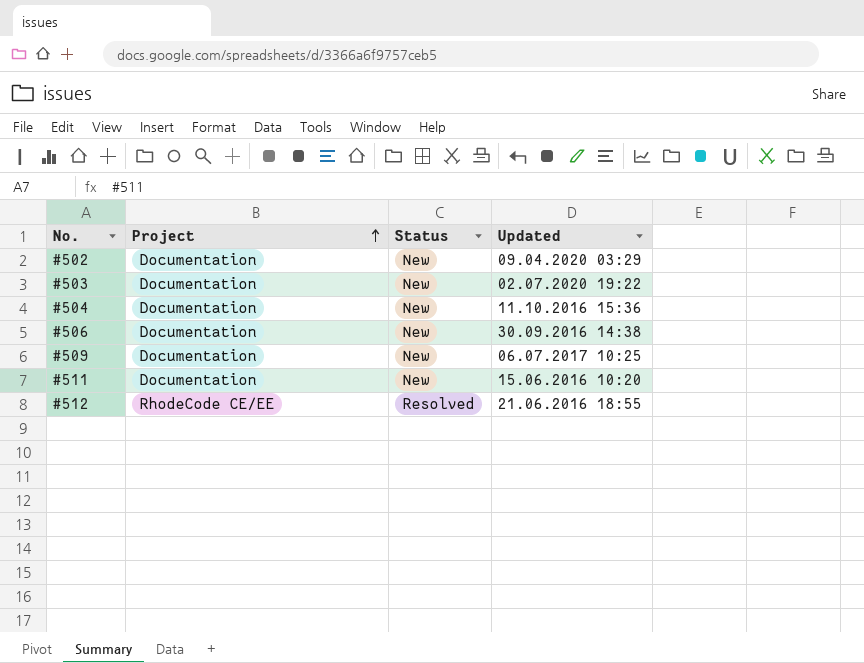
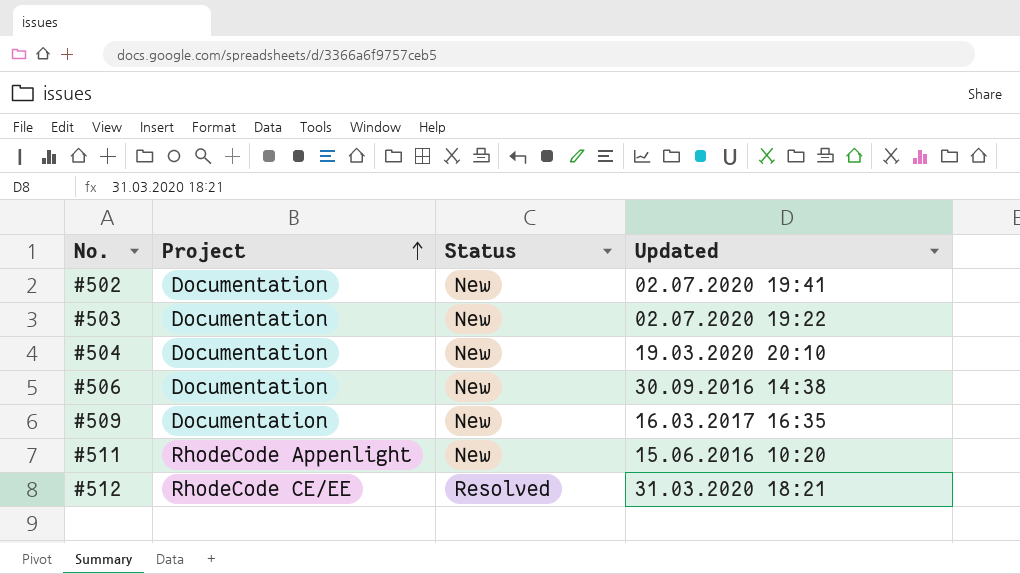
#502 | Updated: 09.04.2020 03:29 -> 02.07.2020 19:41
#504 | Updated: 11.10.2016 15:36 -> 19.03.2020 20:10
#509 | Updated: 06.07.2017 10:25 -> 16.03.2017 16:35
#511 | Project: Documentation -> RhodeCode Appenlight
#512 | Updated: 21.06.2016 18:55 -> 31.03.2020 18:21

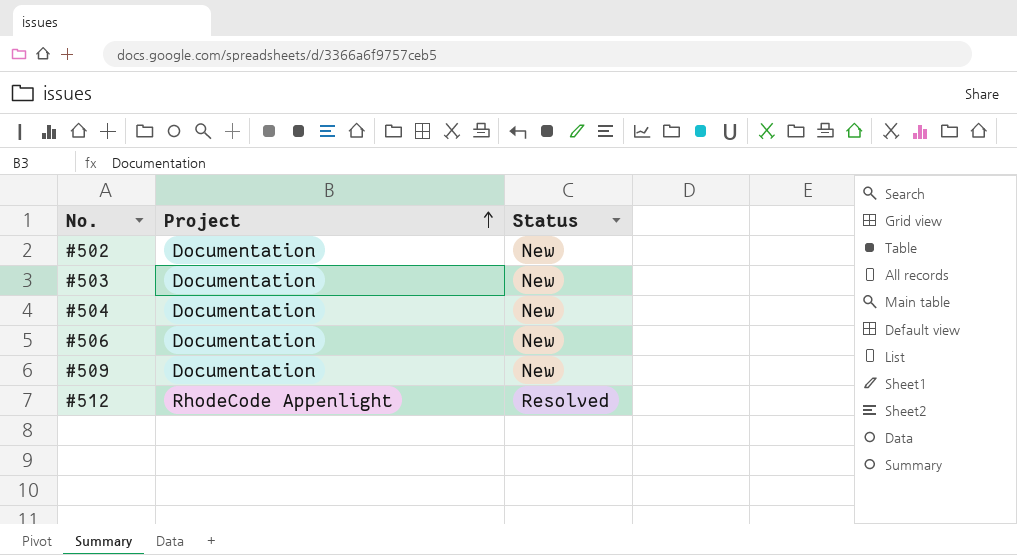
column Updated | position: 4 -> none
row #511: RhodeCode Appenlight | New | 15.06.2016 10:20 -> none
#512 | Project: RhodeCode CE/EE -> RhodeCode Appenlight

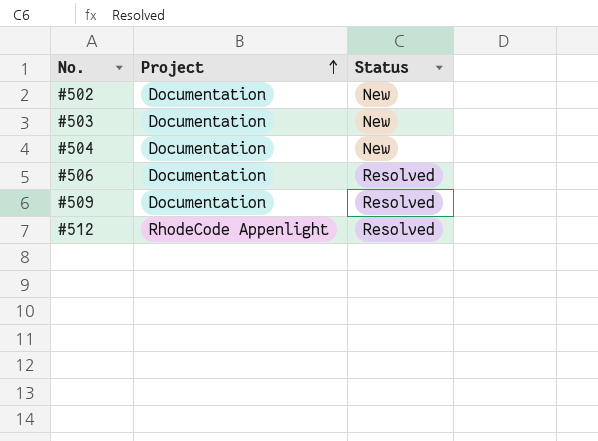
#506 | Status: New -> Resolved
#509 | Status: New -> Resolved

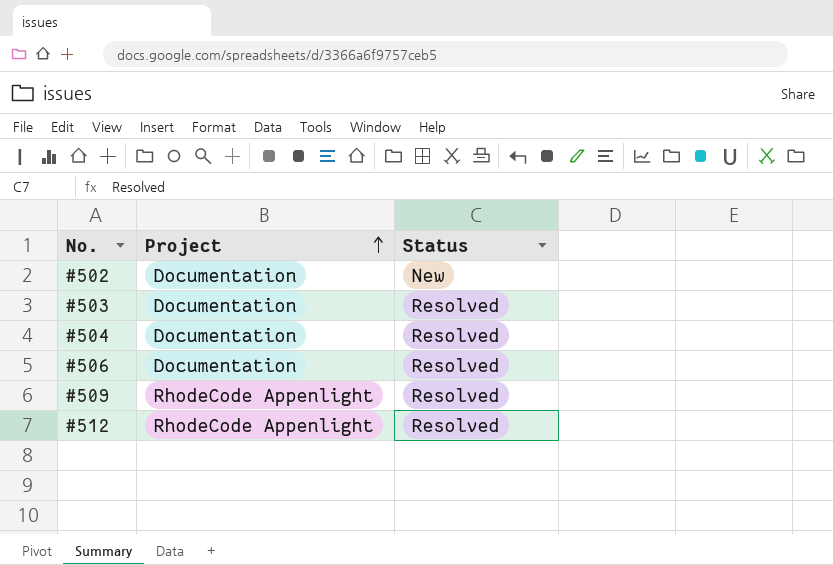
#503 | Status: New -> Resolved
#504 | Status: New -> Resolved
#509 | Project: Documentation -> RhodeCode Appenlight

